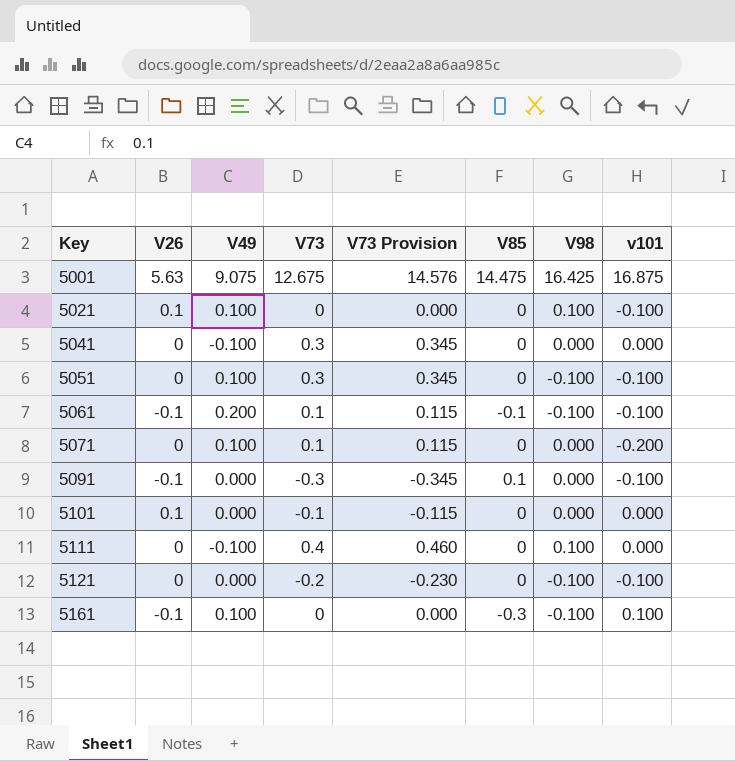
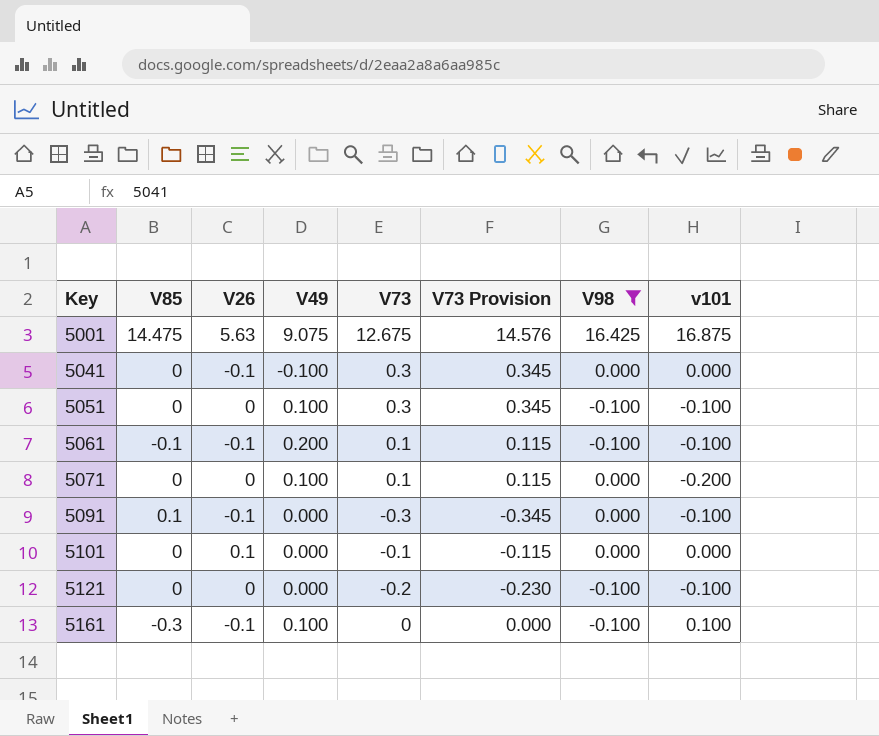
filter: none -> V98 != 0.100
column V85 | position: 6 -> 2
5041 | V26: 0 -> -0.1

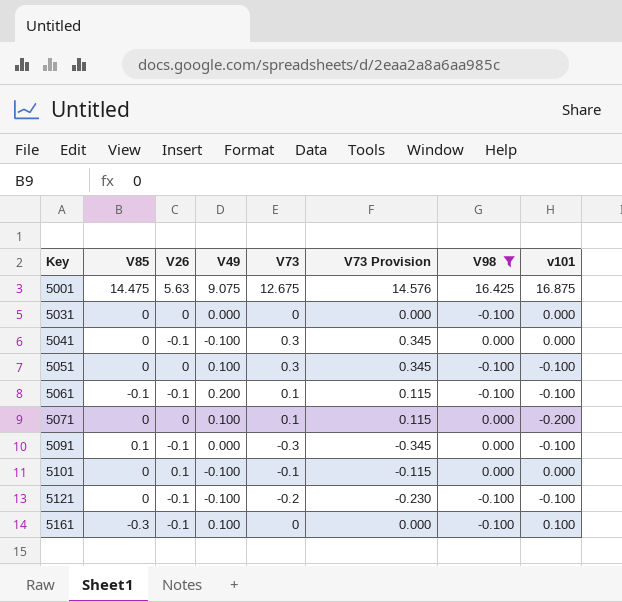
row 5031: none -> 0 | 0 | 0.000 | 0 | 0.000 | -0.100 | 0.000
5101 | V49: 0.000 -> -0.100
5121 | V26: 0 -> -0.1
5121 | V49: 0.000 -> -0.100

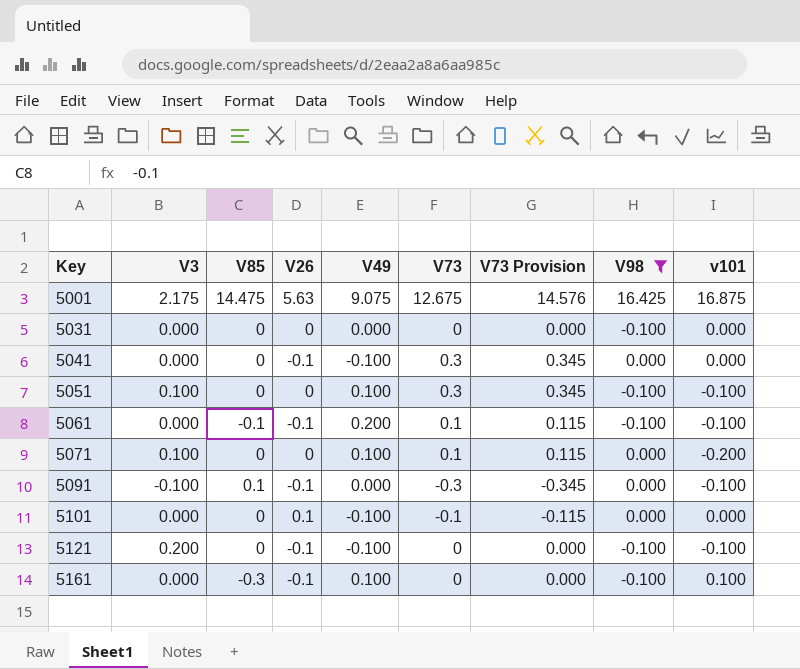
column V3 | position: none -> 2
5121 | V73: -0.2 -> 0
5121 | V73 Provision: -0.230 -> 0.000

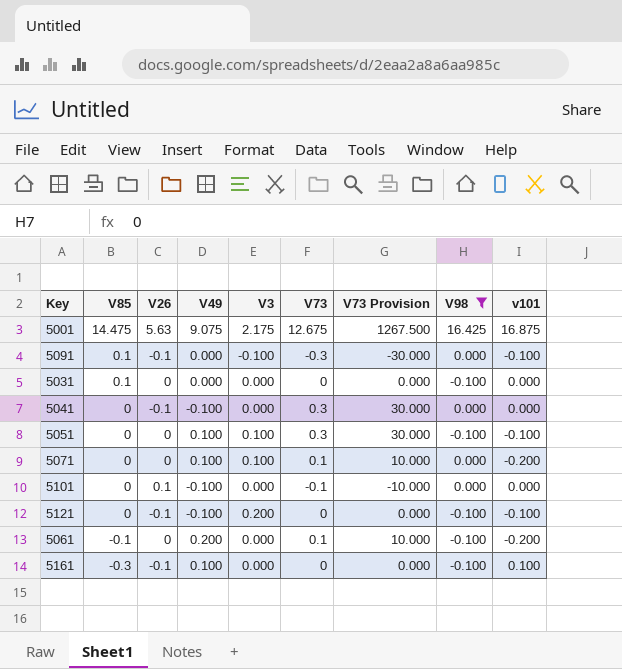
row order: Key ascending -> V85 descending
column V3 | position: 2 -> 5
column V73 Provision | formula: [V73] * 1.15 -> [V73] * 100
5031 | V85: 0 -> 0.1
5061 | V26: -0.1 -> 0
5061 | v101: -0.100 -> -0.200

